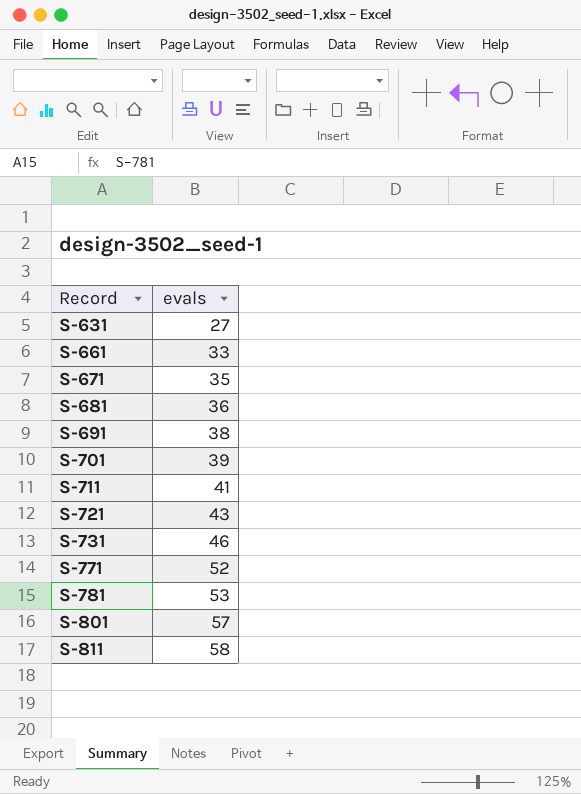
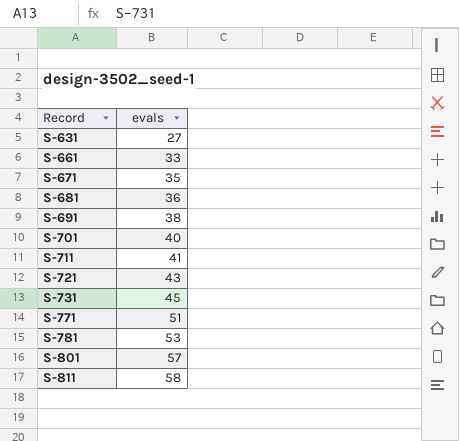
S-701 | evals: 39 -> 40
S-731 | evals: 46 -> 45
S-771 | evals: 52 -> 51

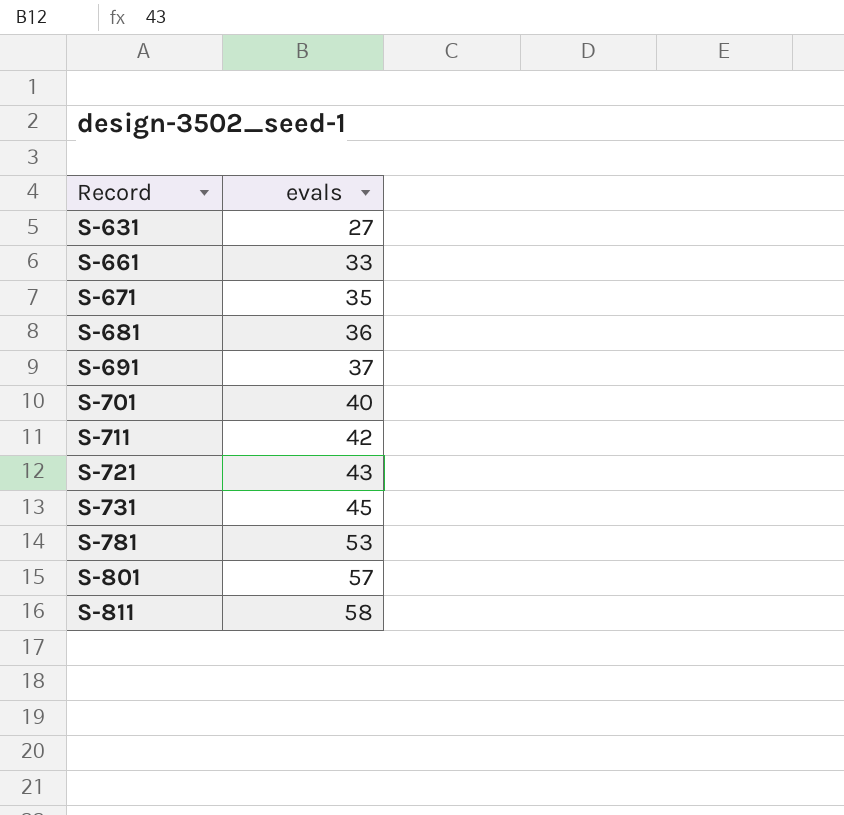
row S-771: 51 -> none
S-691 | evals: 38 -> 37
S-711 | evals: 41 -> 42

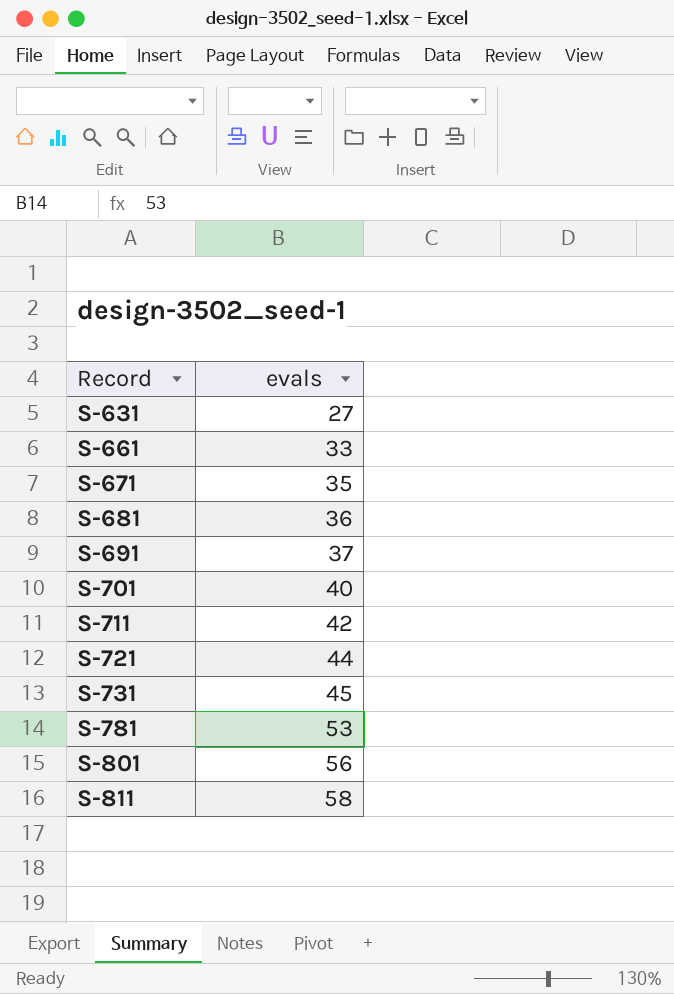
S-721 | evals: 43 -> 44
S-801 | evals: 57 -> 56

